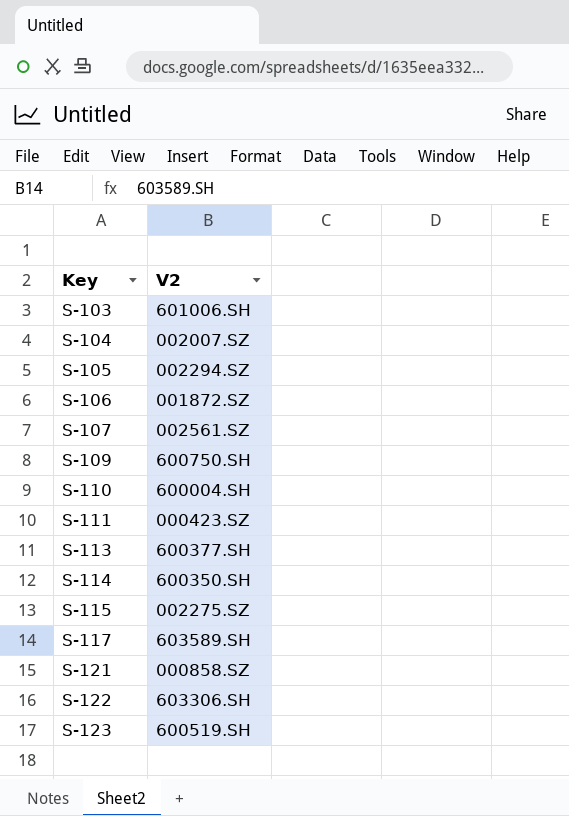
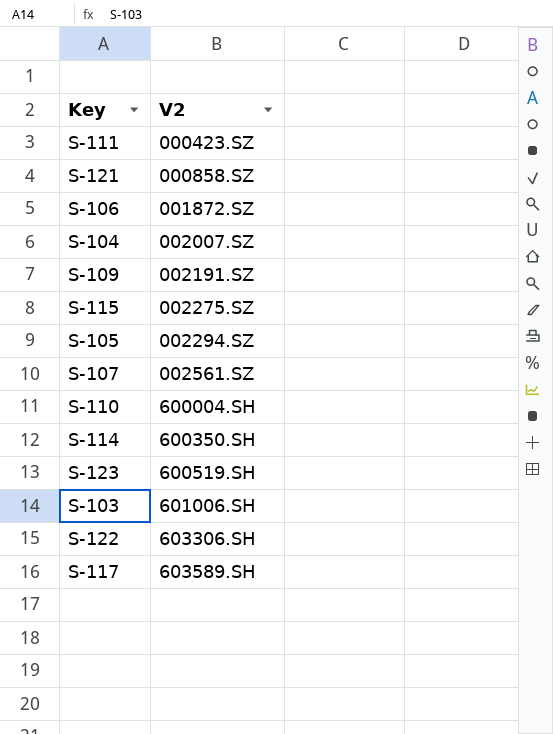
row order: Key ascending -> V2 ascending
row S-113: 600377.SH -> none
S-109 | V2: 600750.SH -> 002191.SZ

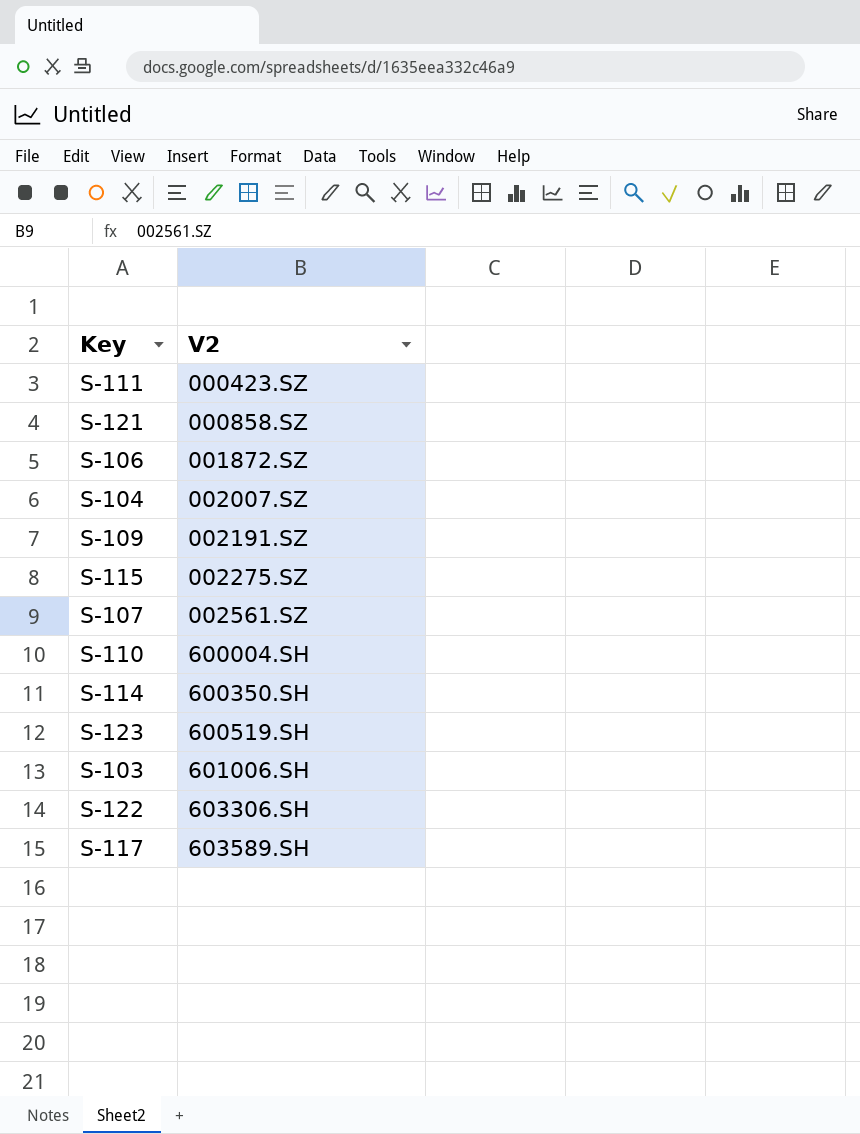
row S-105: 002294.SZ -> none

